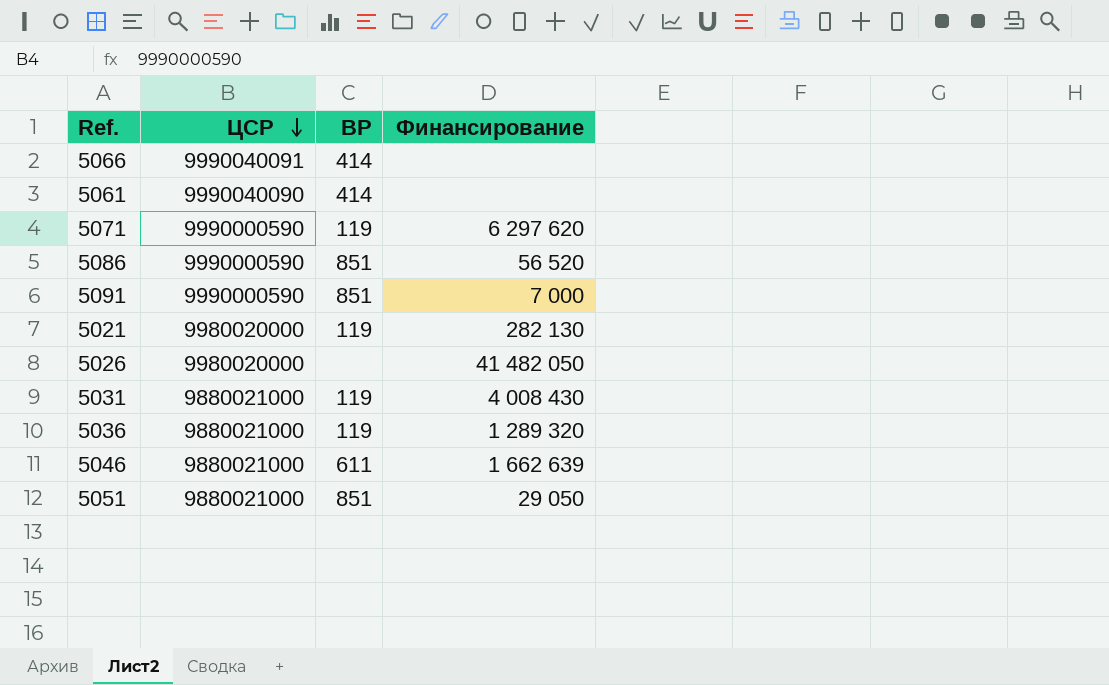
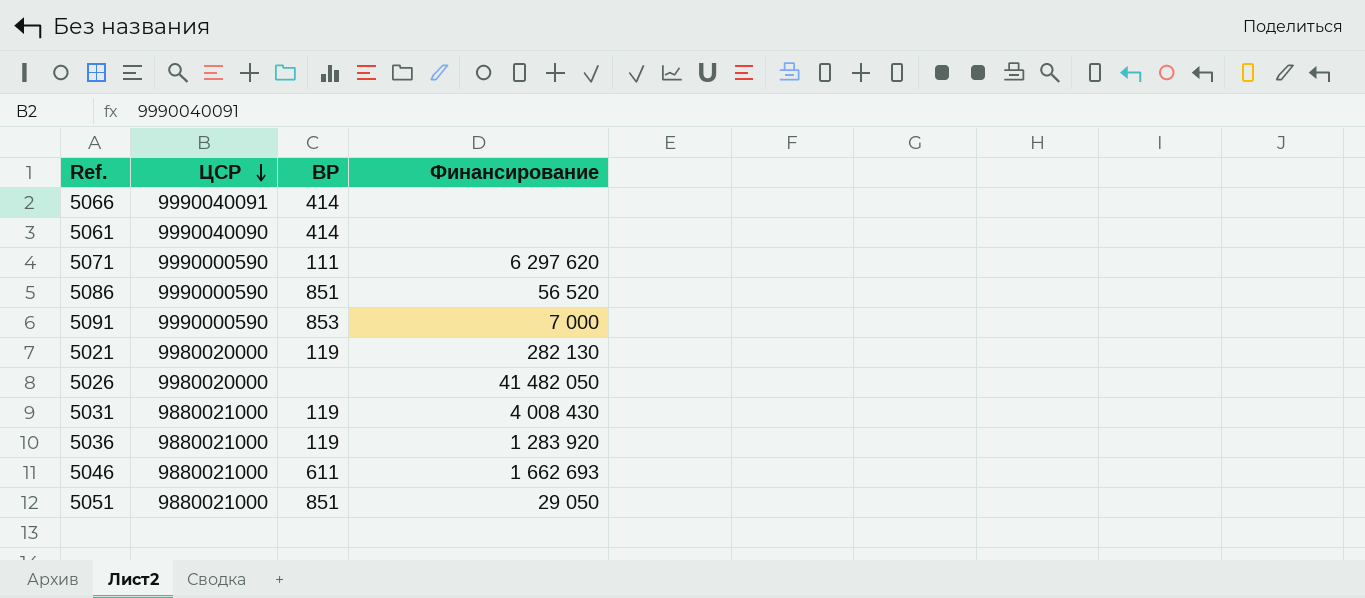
5071 | ВР: 119 -> 111
5091 | ВР: 851 -> 853
5036 | Финансирование: 1 289 320 -> 1 283 920
5046 | Финансирование: 1 662 639 -> 1 662 693

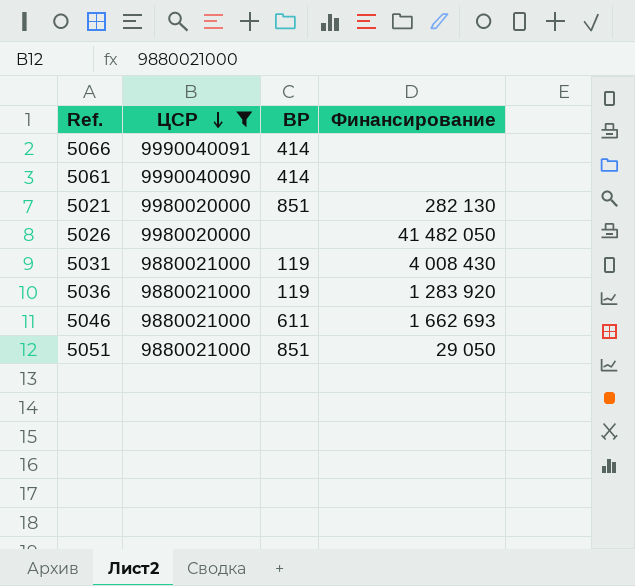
filter: none -> ЦСР != 9990000590
5021 | ВР: 119 -> 851

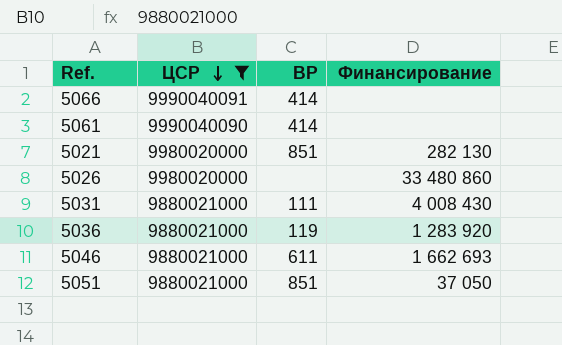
5026 | Финансирование: 41 482 050 -> 33 480 860
5031 | ВР: 119 -> 111
5051 | Финансирование: 29 050 -> 37 050

